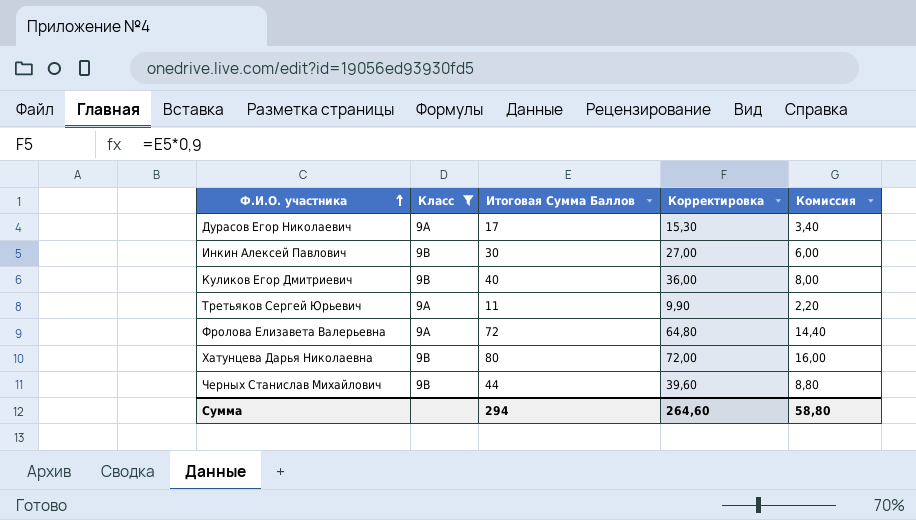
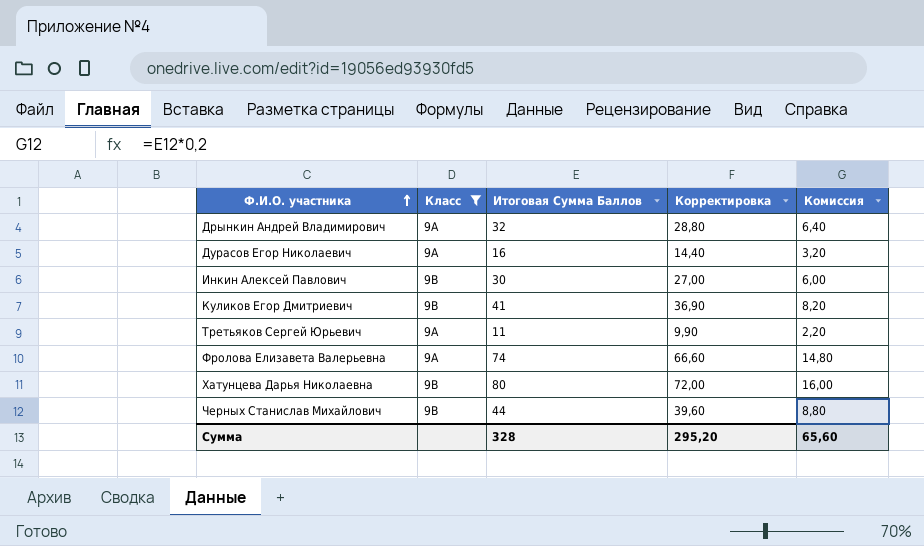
row Дрынкин Андрей Владимирович: none -> 9А | 32 | 28,80 | 6,40
Дурасов Егор Николаевич | Итоговая Сумма Баллов: 17 -> 16
Дурасов Егор Николаевич | Корректировка: 15,30 -> 14,40
Дурасов Егор Николаевич | Комиссия: 3,40 -> 3,20
Куликов Егор Дмитриевич | Итоговая Сумма Баллов: 40 -> 41
Куликов Егор Дмитриевич | Корректировка: 36,00 -> 36,90
Куликов Егор Дмитриевич | Комиссия: 8,00 -> 8,20
Фролова Елизавета Валерьевна | Итоговая Сумма Баллов: 72 -> 74
Фролова Елизавета Валерьевна | Корректировка: 64,80 -> 66,60
Фролова Елизавета Валерьевна | Комиссия: 14,40 -> 14,80
Сумма | Итоговая Сумма Баллов: 294 -> 328
Сумма | Корректировка: 264,60 -> 295,20
Сумма | Комиссия: 58,80 -> 65,60

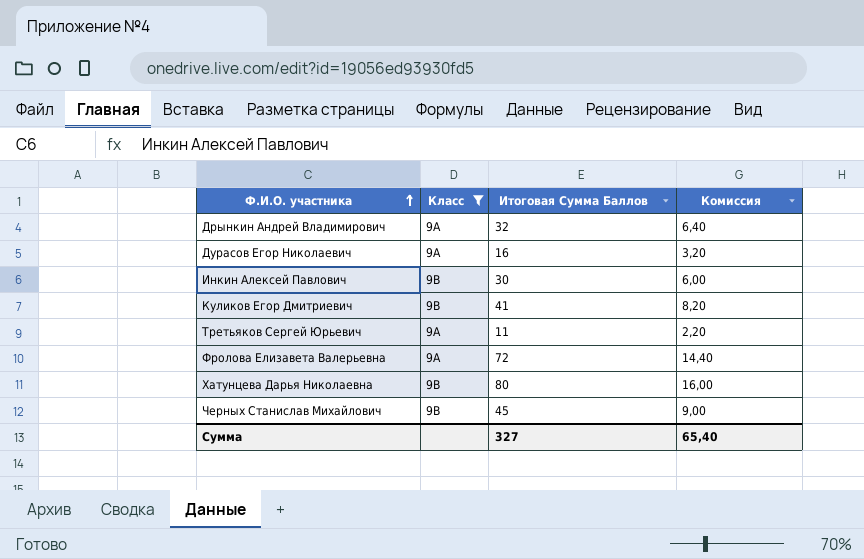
column Корректировка | formula: [Итоговая Сумма Баллов] * 0,9 -> none
Фролова Елизавета Валерьевна | Итоговая Сумма Баллов: 74 -> 72
Фролова Елизавета Валерьевна | Комиссия: 14,80 -> 14,40
Черных Станислав Михайлович | Итоговая Сумма Баллов: 44 -> 45
Черных Станислав Михайлович | Комиссия: 8,80 -> 9,00
Сумма | Итоговая Сумма Баллов: 328 -> 327
Сумма | Комиссия: 65,60 -> 65,40

